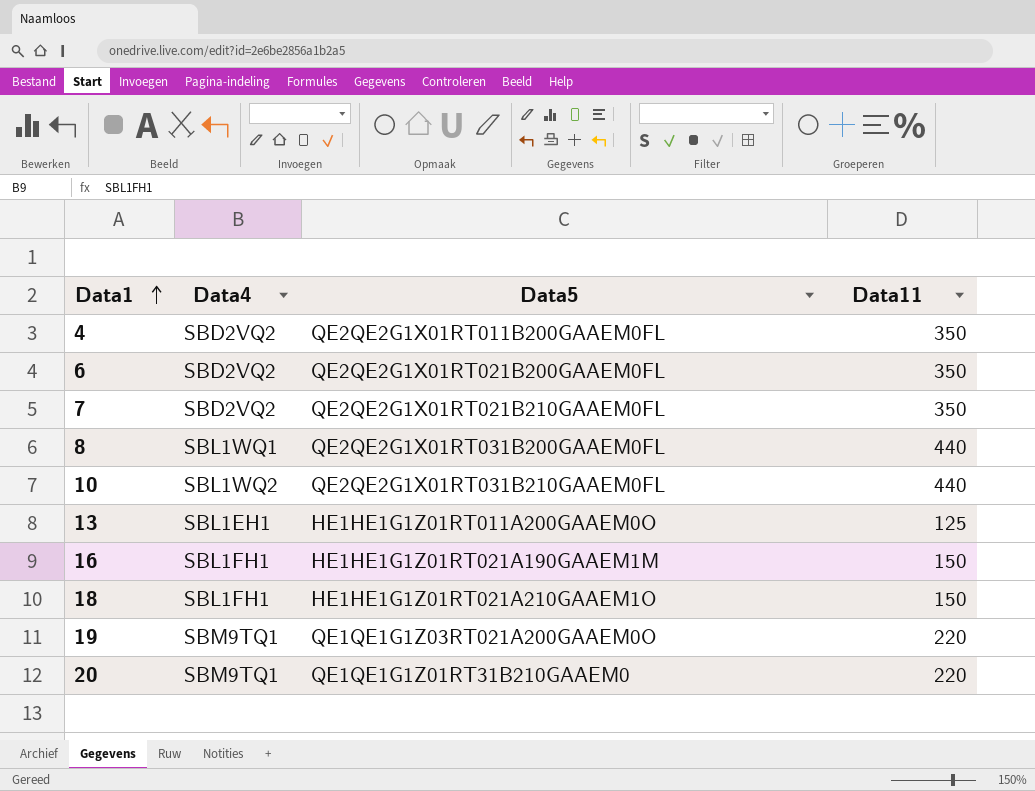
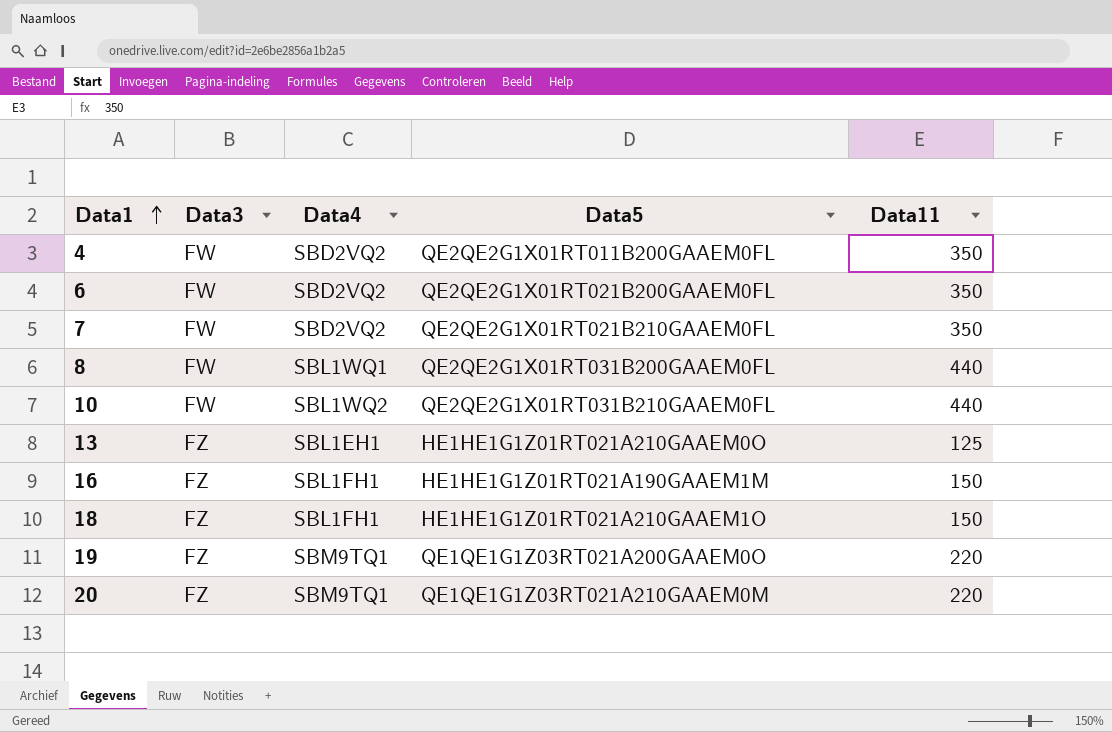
column Data3 | position: none -> 2
13 | Data5: HE1HE1G1Z01RT011A200GAAEM0O -> HE1HE1G1Z01RT021A210GAAEM0O
20 | Data5: QE1QE1G1Z01RT31B210GAAEM0 -> QE1QE1G1Z03RT021A210GAAEM0M

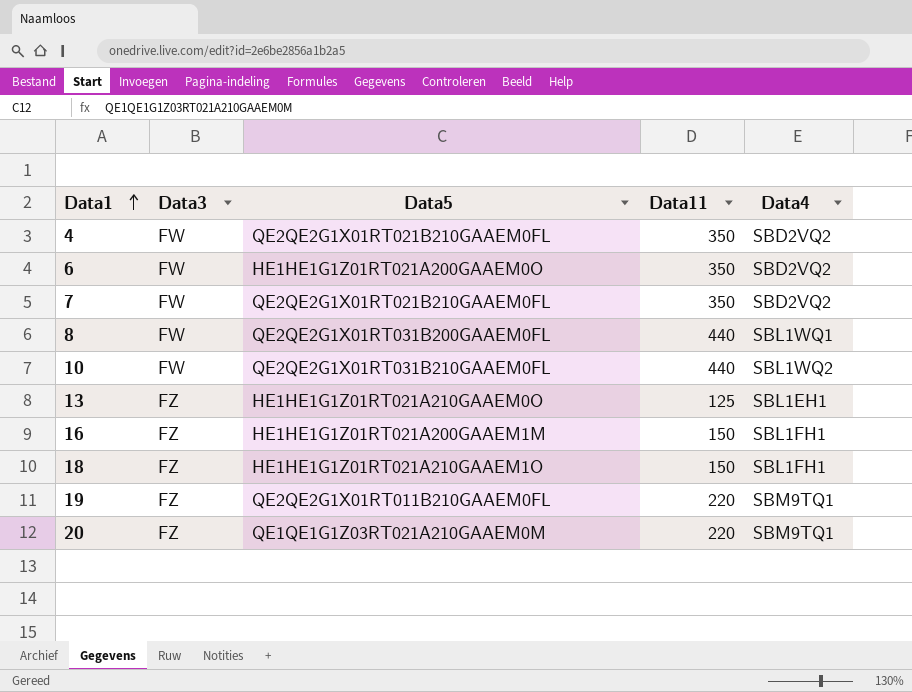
column Data4 | position: 3 -> 5
4 | Data5: QE2QE2G1X01RT011B200GAAEM0FL -> QE2QE2G1X01RT021B210GAAEM0FL
6 | Data5: QE2QE2G1X01RT021B200GAAEM0FL -> HE1HE1G1Z01RT021A200GAAEM0O
16 | Data5: HE1HE1G1Z01RT021A190GAAEM1M -> HE1HE1G1Z01RT021A200GAAEM1M
19 | Data5: QE1QE1G1Z03RT021A200GAAEM0O -> QE2QE2G1X01RT011B210GAAEM0FL

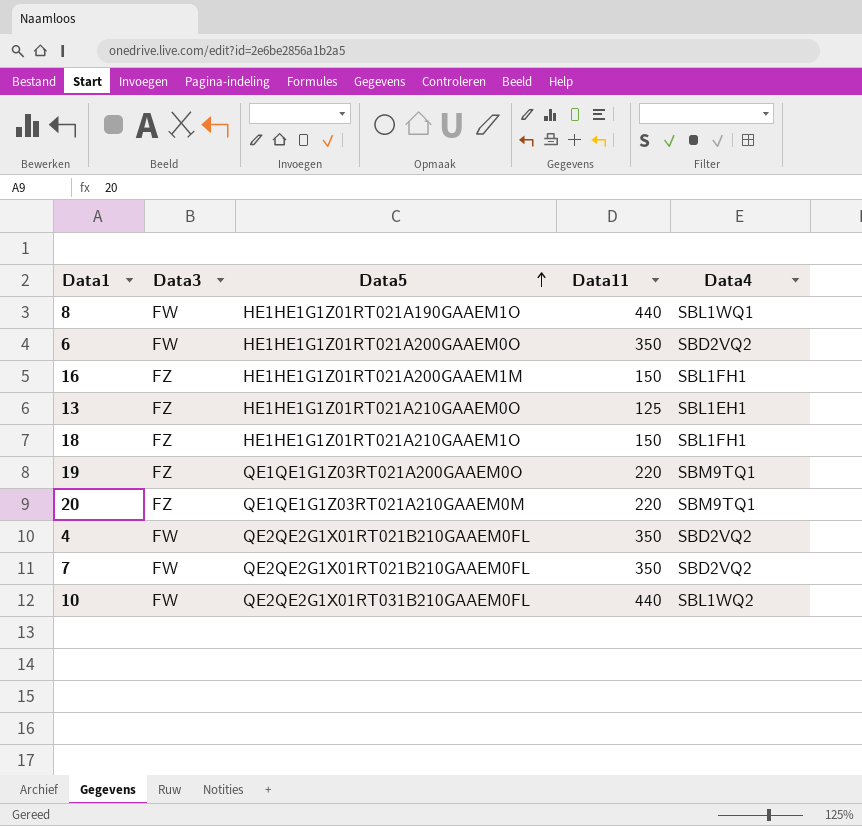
row order: Data1 ascending -> Data5 ascending
8 | Data5: QE2QE2G1X01RT031B200GAAEM0FL -> HE1HE1G1Z01RT021A190GAAEM1O
19 | Data5: QE2QE2G1X01RT011B210GAAEM0FL -> QE1QE1G1Z03RT021A200GAAEM0O

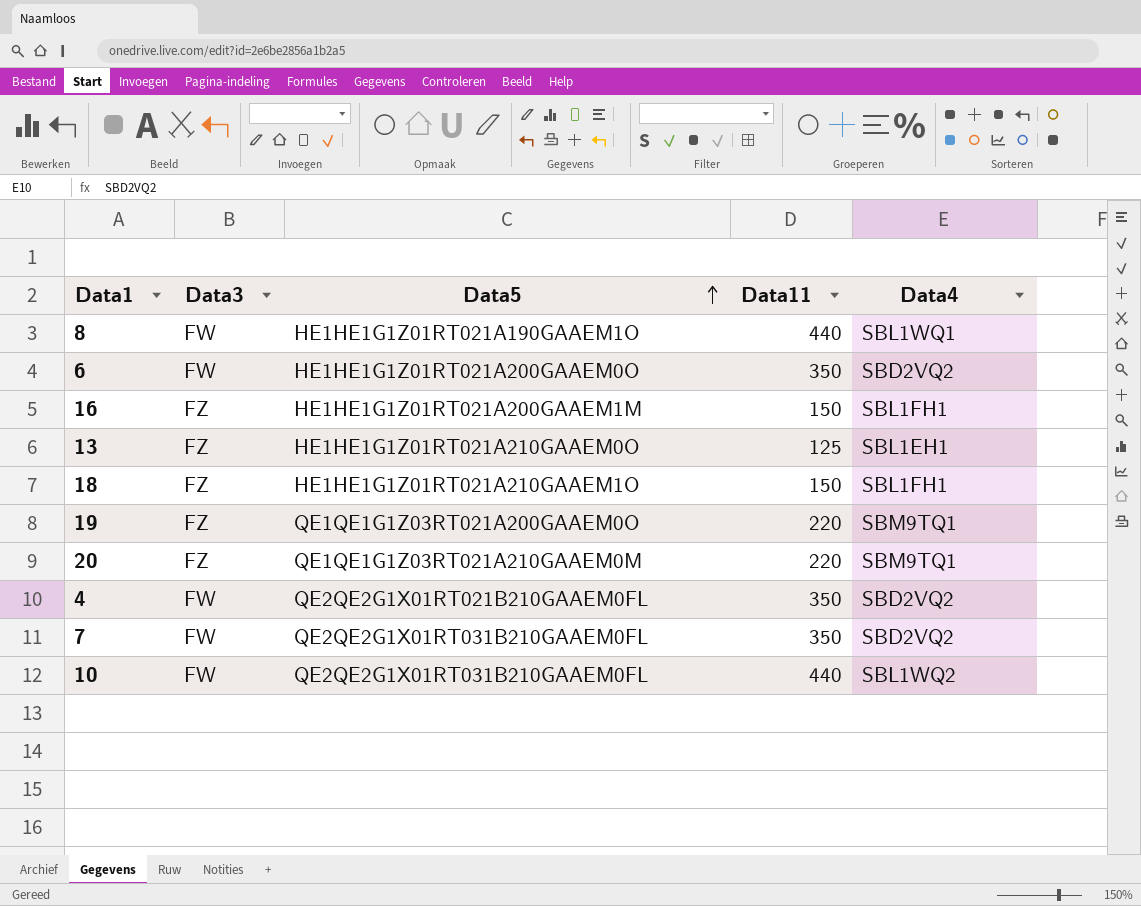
7 | Data5: QE2QE2G1X01RT021B210GAAEM0FL -> QE2QE2G1X01RT031B210GAAEM0FL

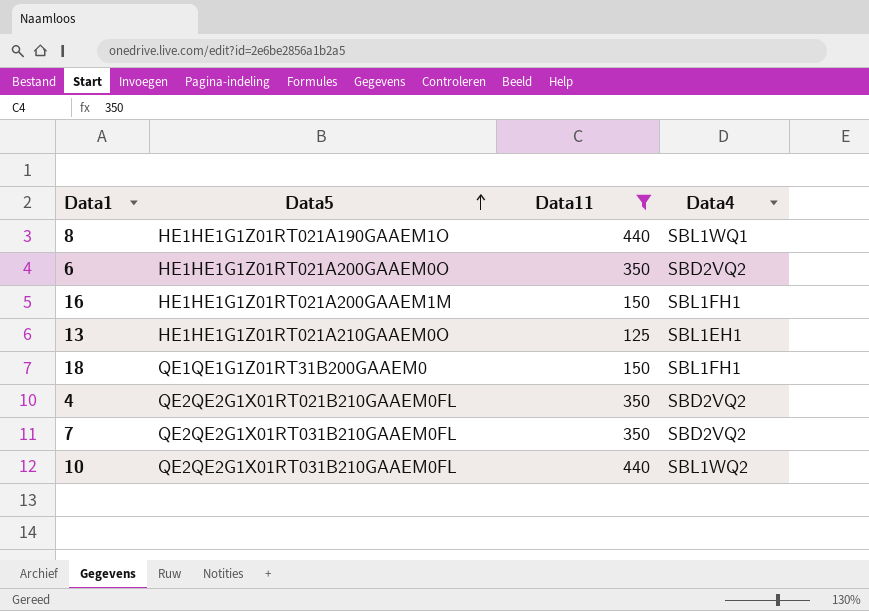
filter: none -> Data11 != 220
column Data3 | position: 2 -> none
18 | Data5: HE1HE1G1Z01RT021A210GAAEM1O -> QE1QE1G1Z01RT31B200GAAEM0

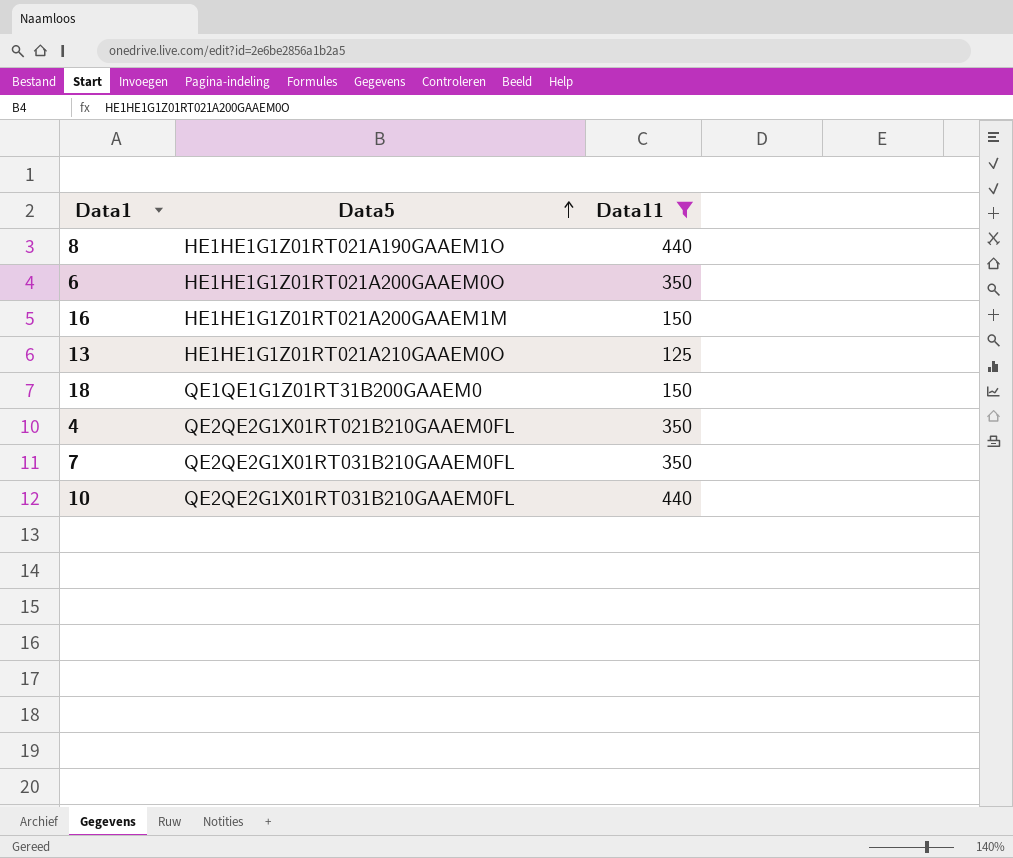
column Data4 | position: 4 -> none

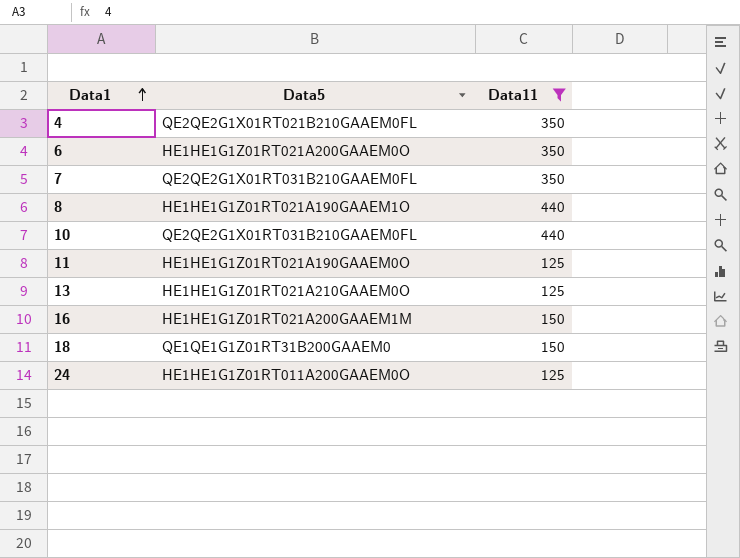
row order: Data5 ascending -> Data1 ascending
row 11: none -> HE1HE1G1Z01RT021A190GAAEM0O | 125
row 24: none -> HE1HE1G1Z01RT011A200GAAEM0O | 125

